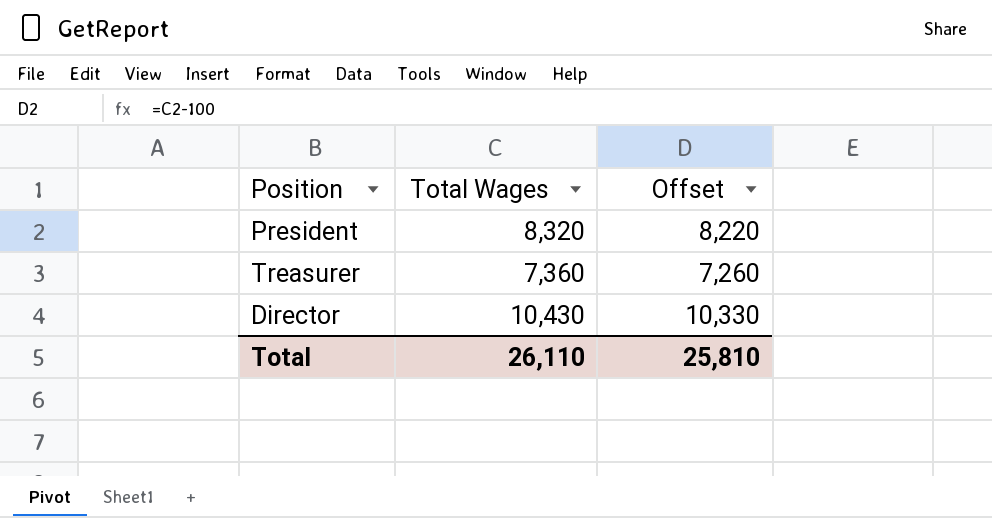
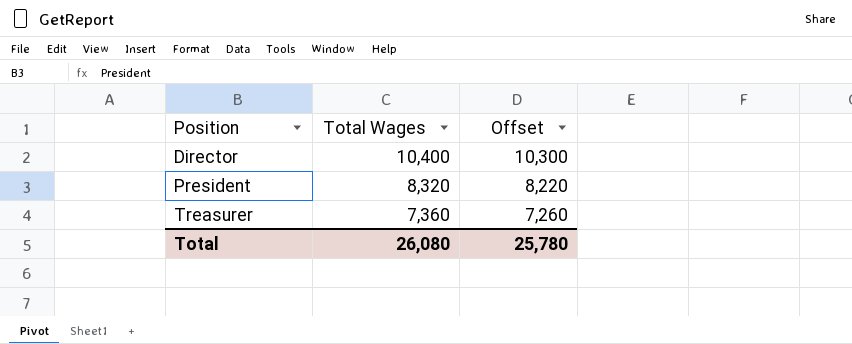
row order: none -> Position ascending
Director | Total Wages: 10,430 -> 10,400
Director | Offset: 10,330 -> 10,300
Total | Total Wages: 26,110 -> 26,080
Total | Offset: 25,810 -> 25,780

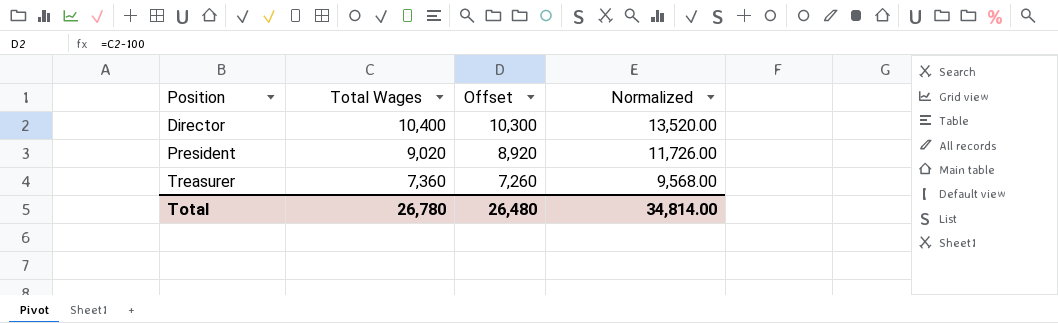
column Normalized | formula: none -> [Total Wages] * 1.3
President | Total Wages: 8,320 -> 9,020
President | Offset: 8,220 -> 8,920
Total | Total Wages: 26,080 -> 26,780
Total | Offset: 25,780 -> 26,480

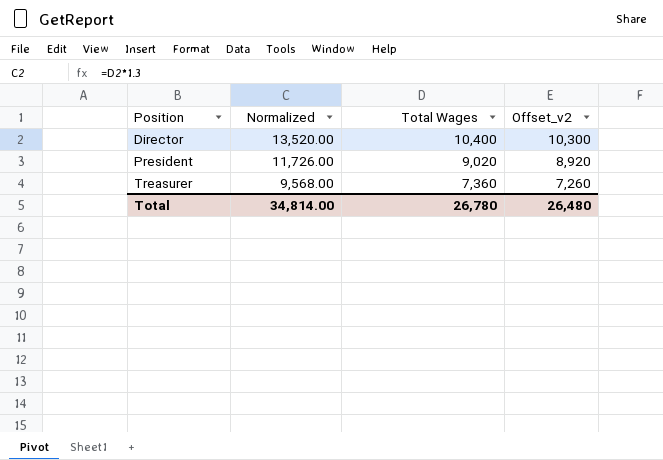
column Normalized | position: 4 -> 2
column name: Offset -> Offset_v2

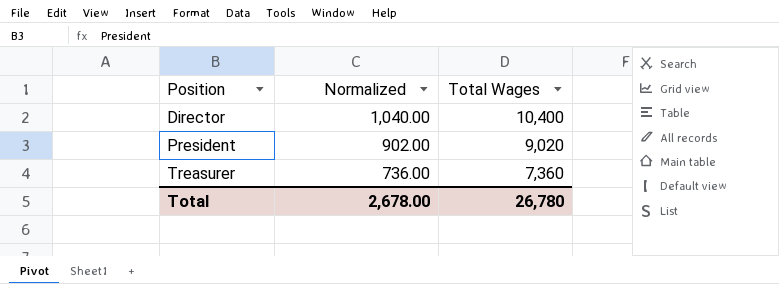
column Offset_v2 | formula: [Total Wages] - 100 -> none
column Normalized | formula: [Total Wages] * 1.3 -> [Total Wages] * 0.1
Total | Normalized: 34,814.00 -> 2,678.00

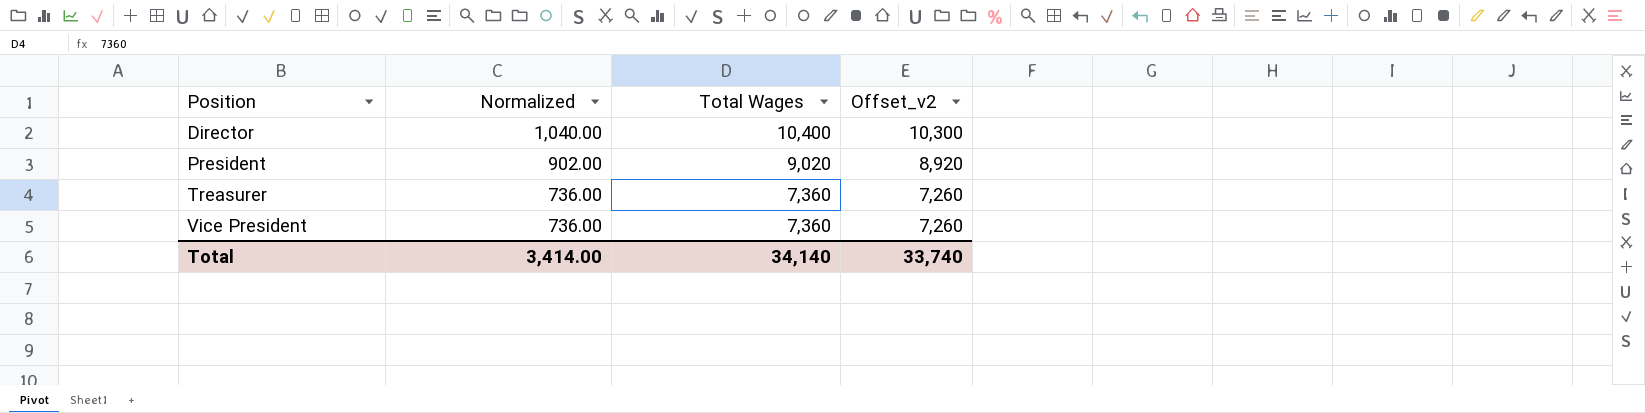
column Offset_v2 | formula: none -> [Total Wages] - 100
row Vice President: none -> 736.00 | 7,360 | 7,260
Total | Normalized: 2,678.00 -> 3,414.00
Total | Total Wages: 26,780 -> 34,140

